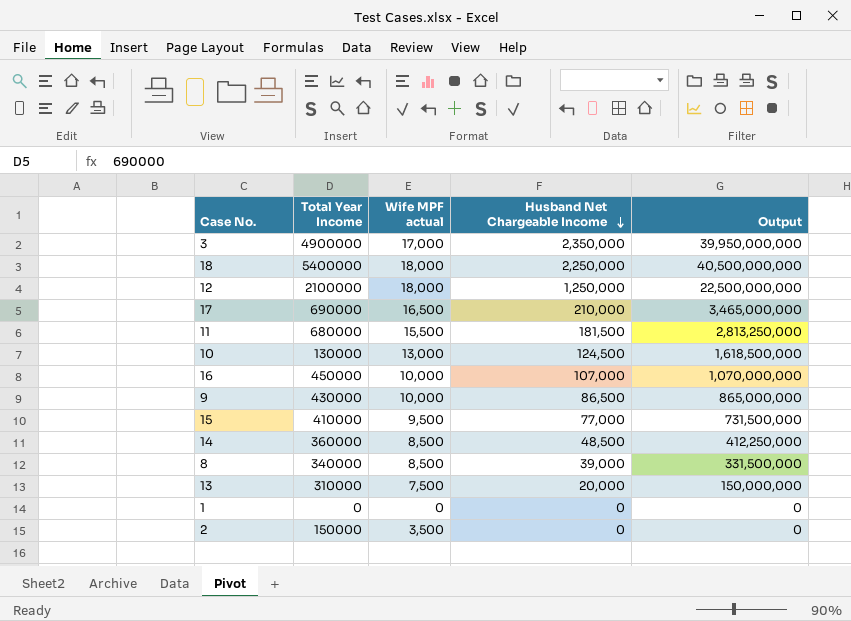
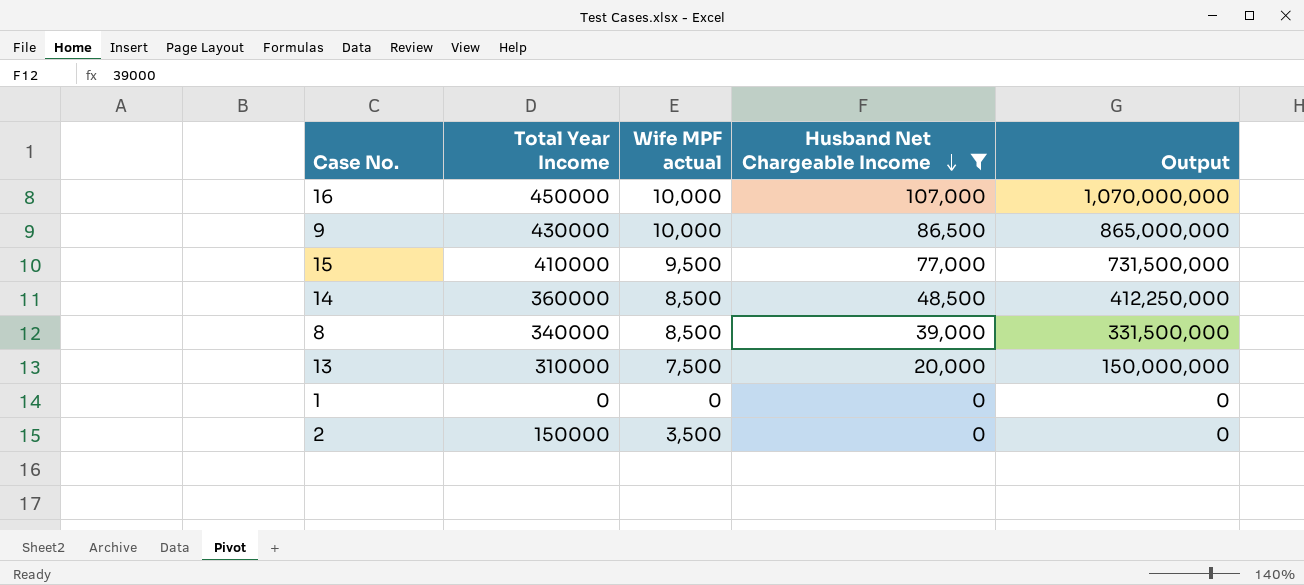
filter: none -> Husband Net Chargeable Income <= 107,000

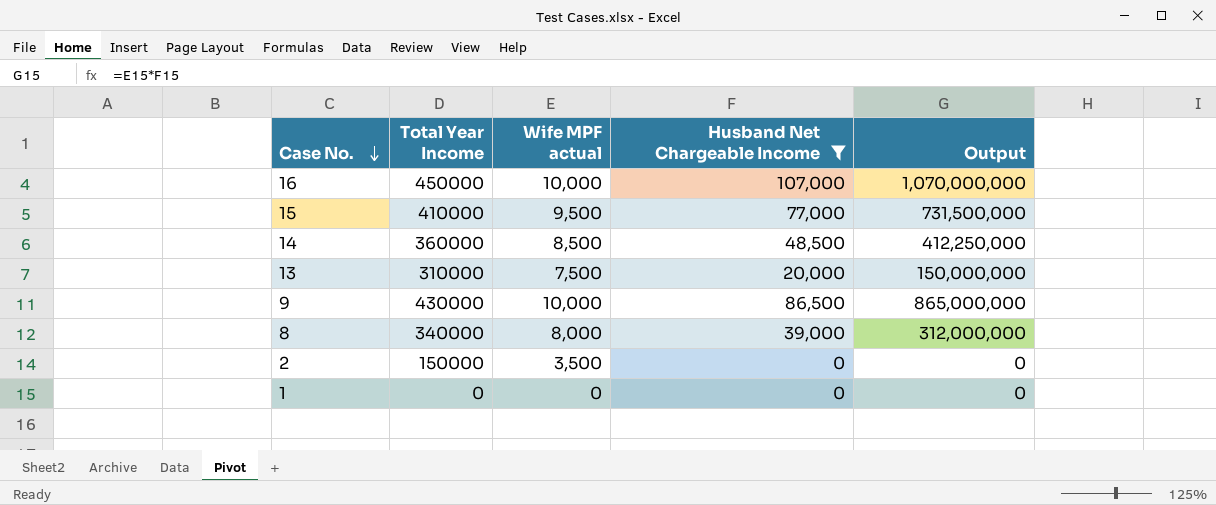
row order: Husband Net Chargeable Income descending -> Case No. descending
8 | Wife MPF actual: 8,500 -> 8,000
8 | Output: 331,500,000 -> 312,000,000

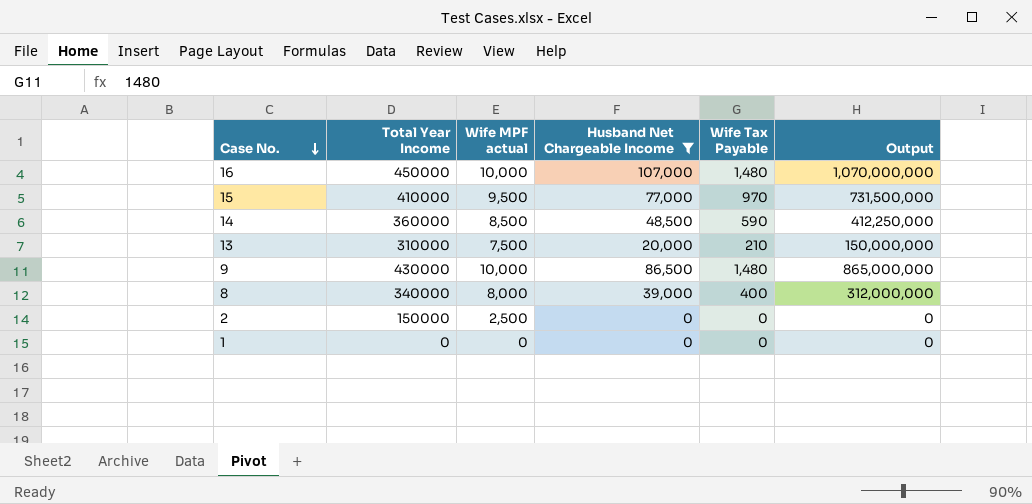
column Wife Tax Payable | position: none -> 5
2 | Wife MPF actual: 3,500 -> 2,500

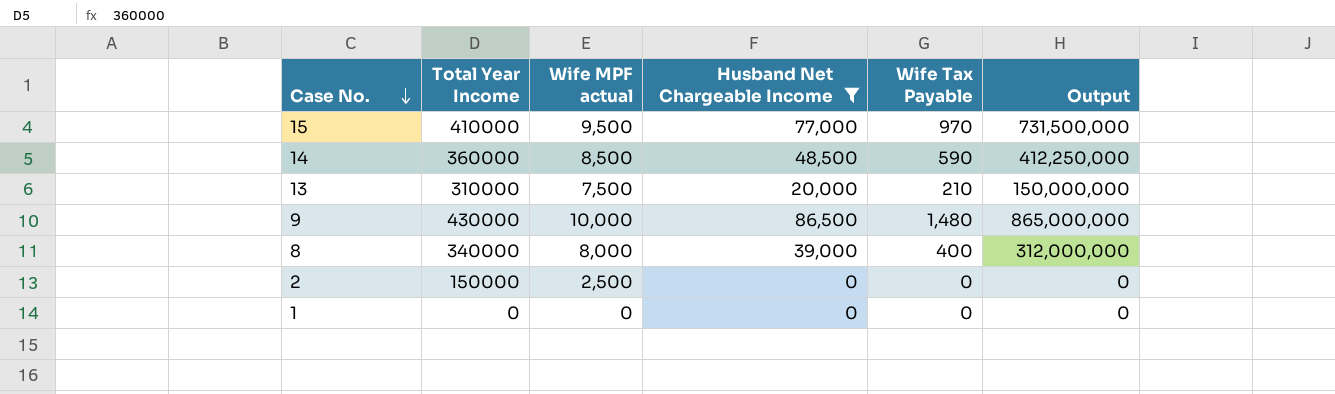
row 16: 450000 | 10,000 | 107,000 | 1,480 | 1,070,000,000 -> none

